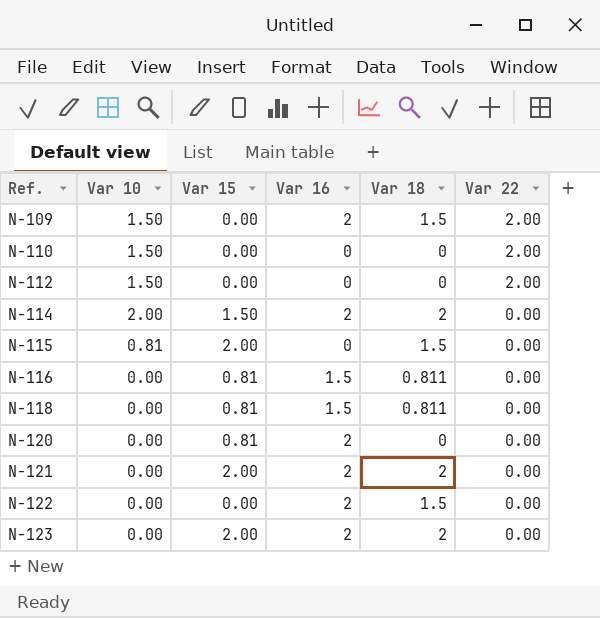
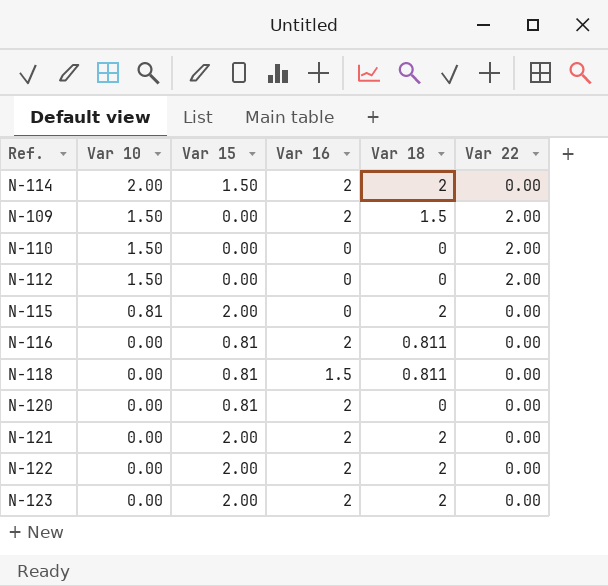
row order: Ref. ascending -> Var 10 descending
N-115 | Var 18: 1.5 -> 2
N-116 | Var 16: 1.5 -> 2
N-122 | Var 15: 0.00 -> 2.00
N-122 | Var 18: 1.5 -> 2

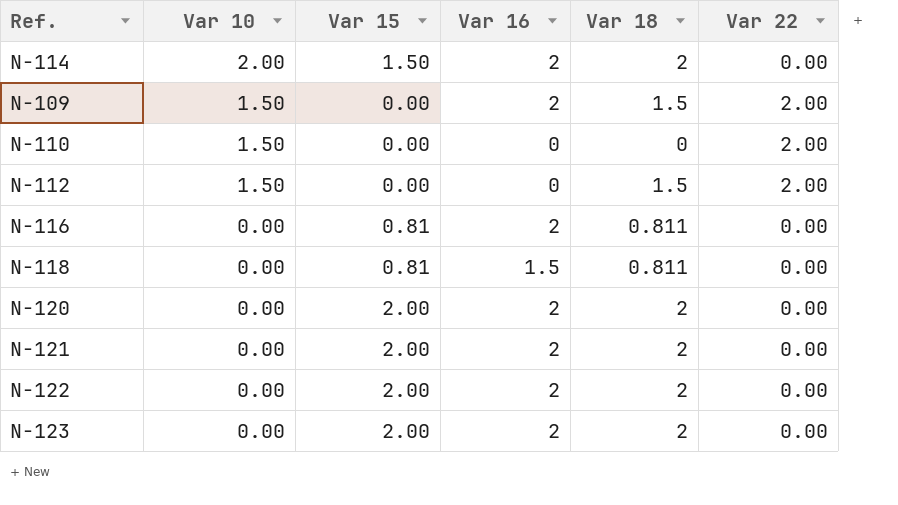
row N-115: 0.81 | 2.00 | 0 | 2 | 0.00 -> none
N-112 | Var 18: 0 -> 1.5
N-120 | Var 15: 0.81 -> 2.00
N-120 | Var 18: 0 -> 2

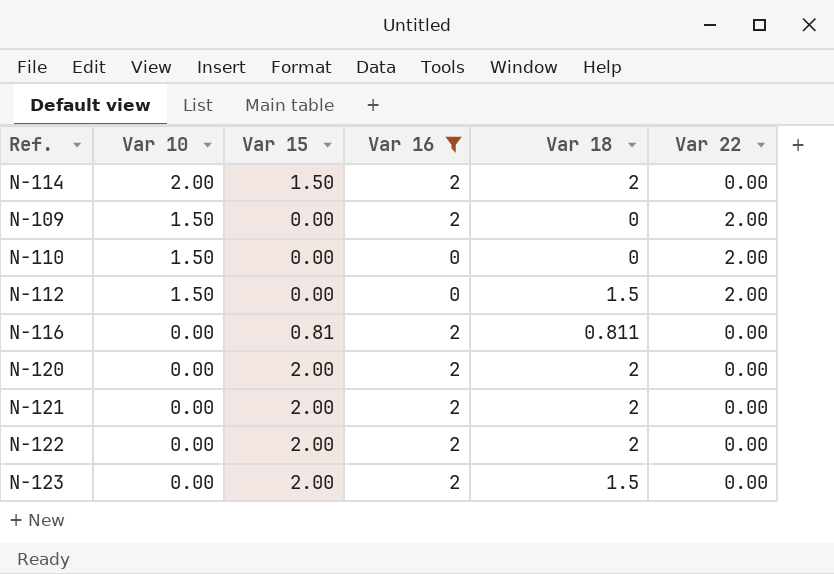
filter: none -> Var 16 != 1.5
N-109 | Var 18: 1.5 -> 0
N-123 | Var 18: 2 -> 1.5

